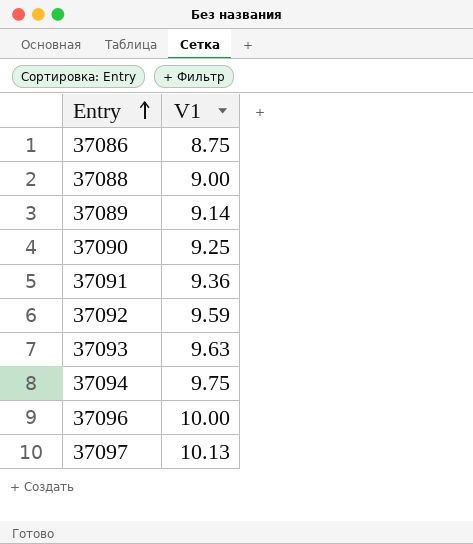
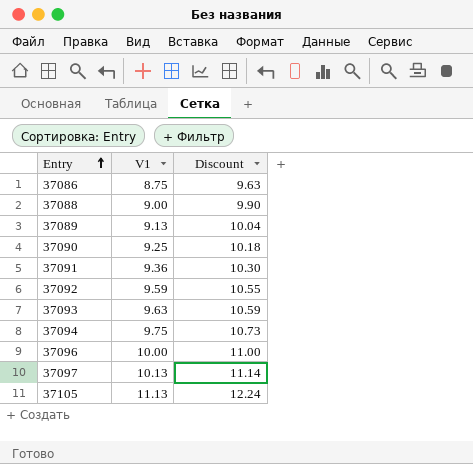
column Discount | formula: none -> [V1] * 1.1
37089 | V1: 9.14 -> 9.13
row 37105: none -> 11.13 | 12.24

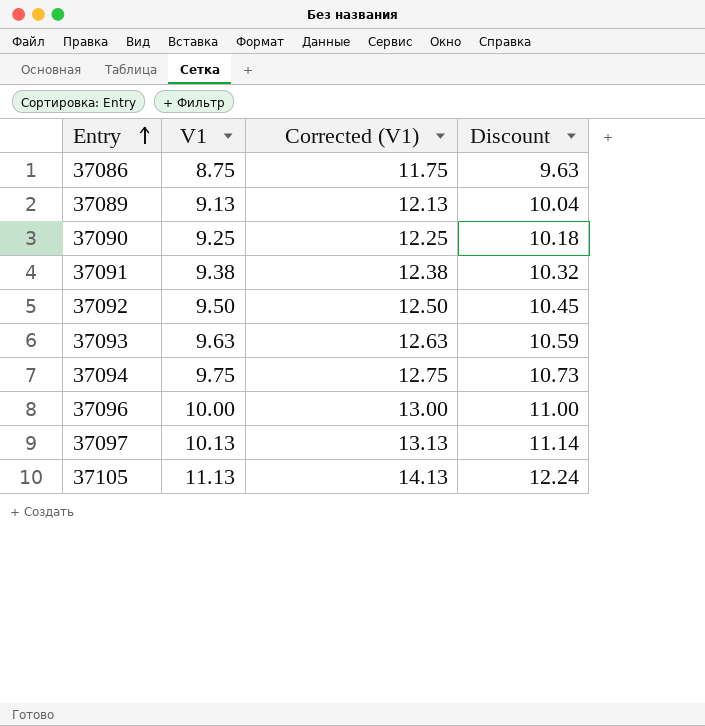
column Corrected (V1) | formula: none -> [V1] + 3
row 37088: 9.00 | 9.90 -> none
37091 | V1: 9.36 -> 9.38
37091 | Discount: 10.30 -> 10.32
37092 | V1: 9.59 -> 9.50
37092 | Discount: 10.55 -> 10.45

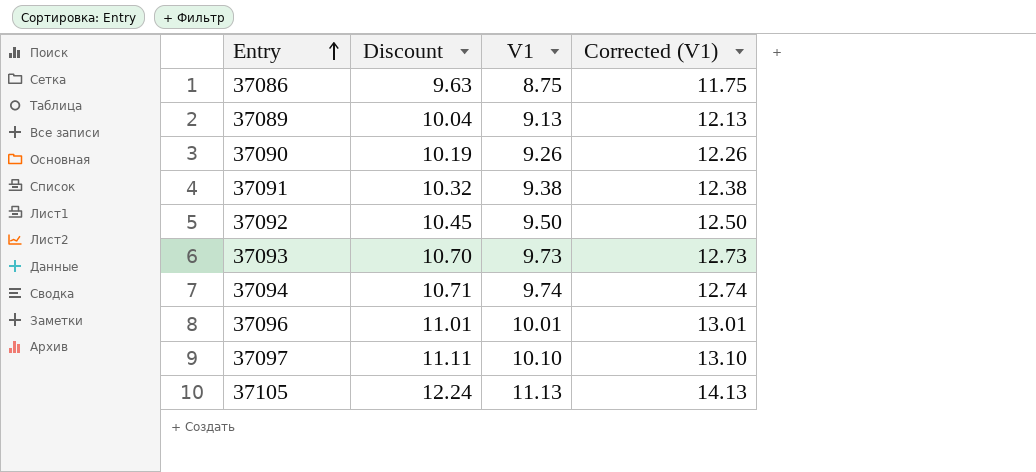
column Discount | position: 4 -> 2
37090 | Discount: 10.18 -> 10.19
37090 | V1: 9.25 -> 9.26
37090 | Corrected (V1): 12.25 -> 12.26
37093 | Discount: 10.59 -> 10.70
37093 | V1: 9.63 -> 9.73
37093 | Corrected (V1): 12.63 -> 12.73
37094 | Discount: 10.73 -> 10.71
37094 | V1: 9.75 -> 9.74
37094 | Corrected (V1): 12.75 -> 12.74
37096 | Discount: 11.00 -> 11.01
37096 | V1: 10.00 -> 10.01
37096 | Corrected (V1): 13.00 -> 13.01
37097 | Discount: 11.14 -> 11.11
37097 | V1: 10.13 -> 10.10
37097 | Corrected (V1): 13.13 -> 13.10

